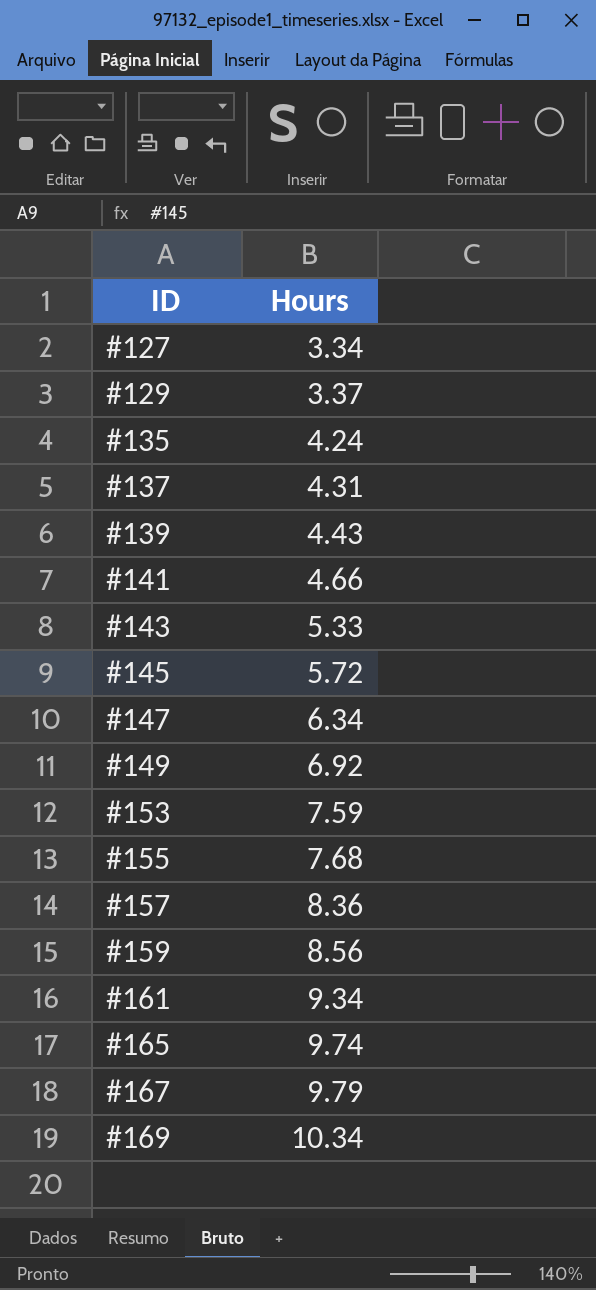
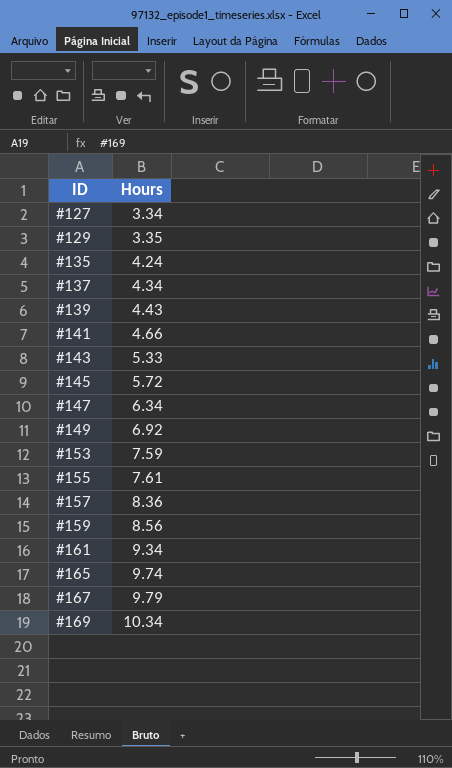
#129 | Hours: 3.37 -> 3.35
#137 | Hours: 4.31 -> 4.34
#155 | Hours: 7.68 -> 7.61

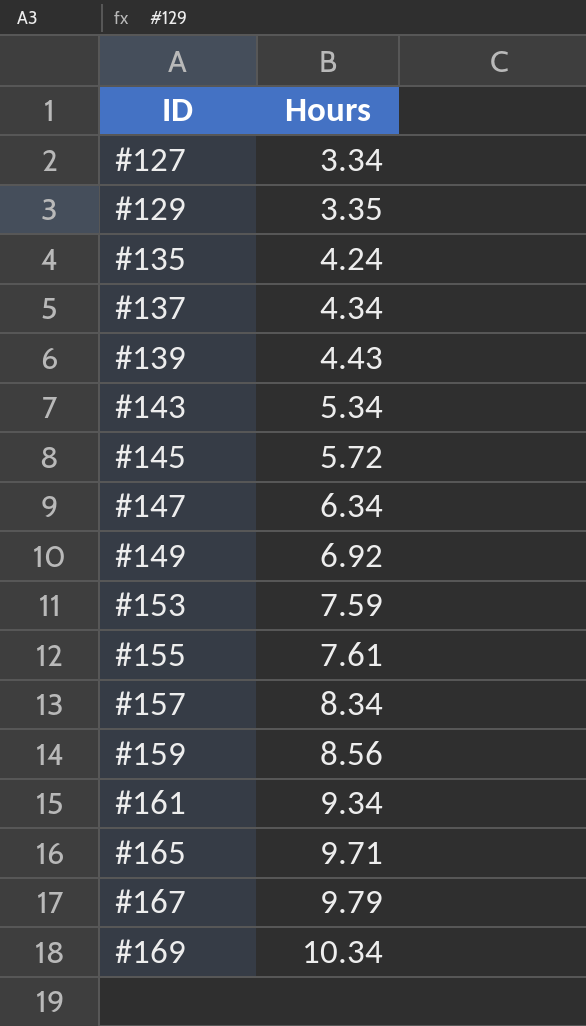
row #141: 4.66 -> none
#143 | Hours: 5.33 -> 5.34
#157 | Hours: 8.36 -> 8.34
#165 | Hours: 9.74 -> 9.71

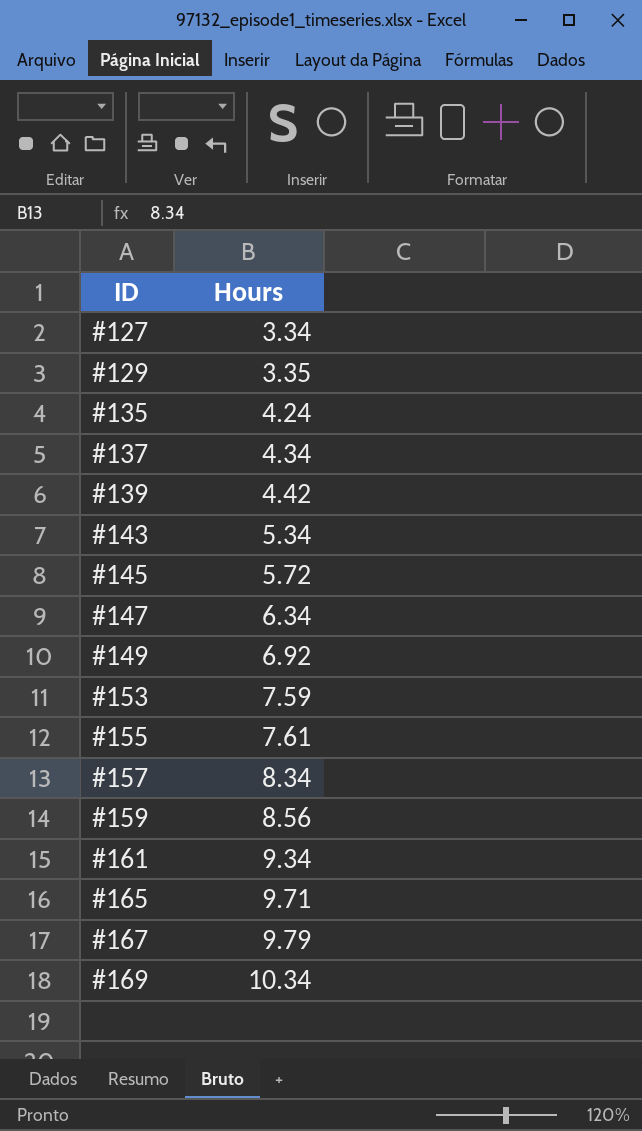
#139 | Hours: 4.43 -> 4.42

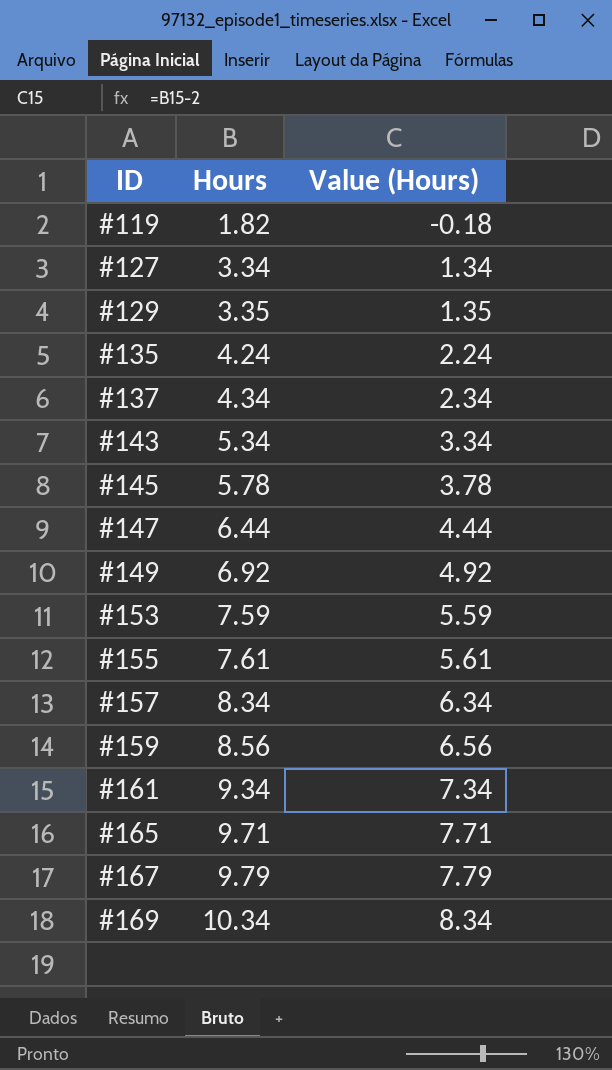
column Value (Hours) | formula: none -> [Hours] - 2
row #139: 4.42 -> none
row #119: none -> 1.82 | -0.18
#145 | Hours: 5.72 -> 5.78
#147 | Hours: 6.34 -> 6.44

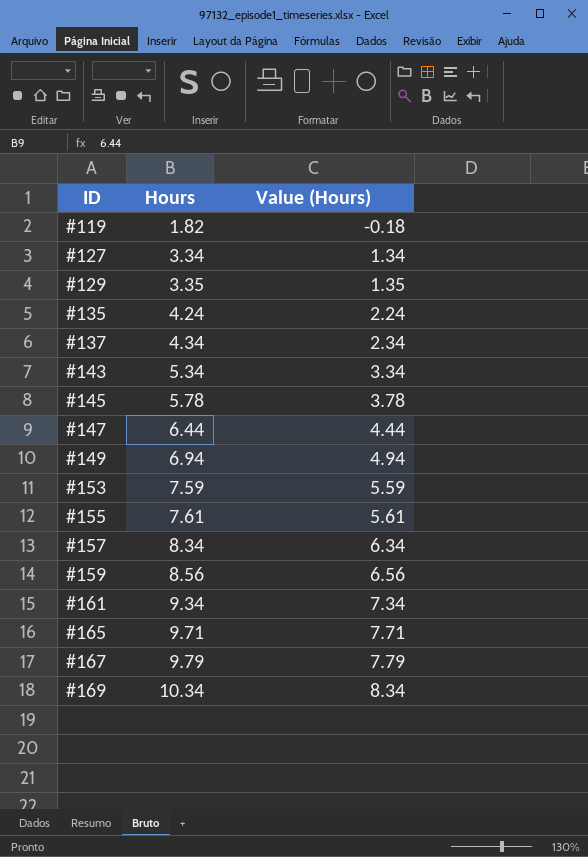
#149 | Hours: 6.92 -> 6.94
#149 | Value (Hours): 4.92 -> 4.94

